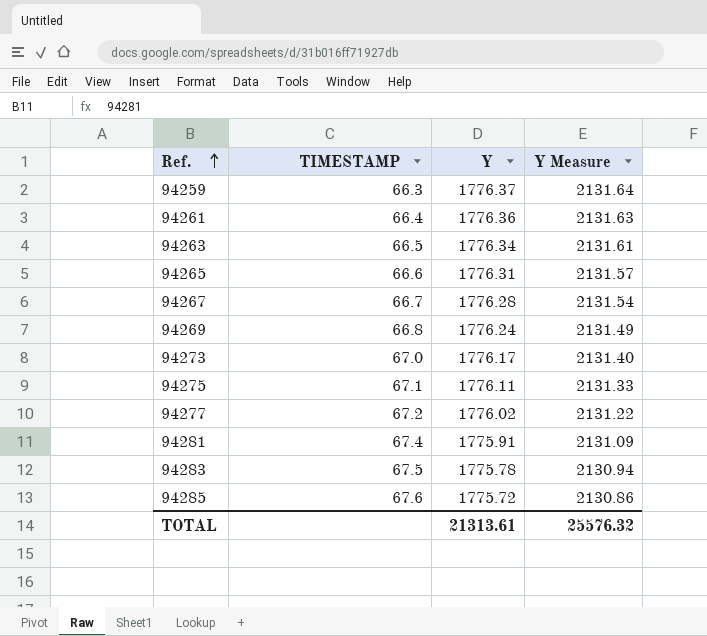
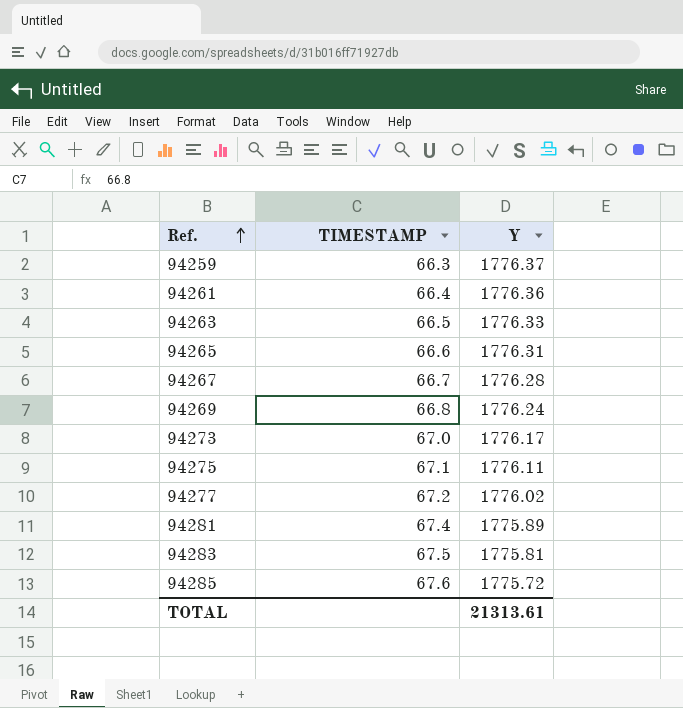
column Y Measure | formula: [Y] * 1.2 -> none
94263 | Y: 1776.34 -> 1776.33
94281 | Y: 1775.91 -> 1775.89
94283 | Y: 1775.78 -> 1775.81

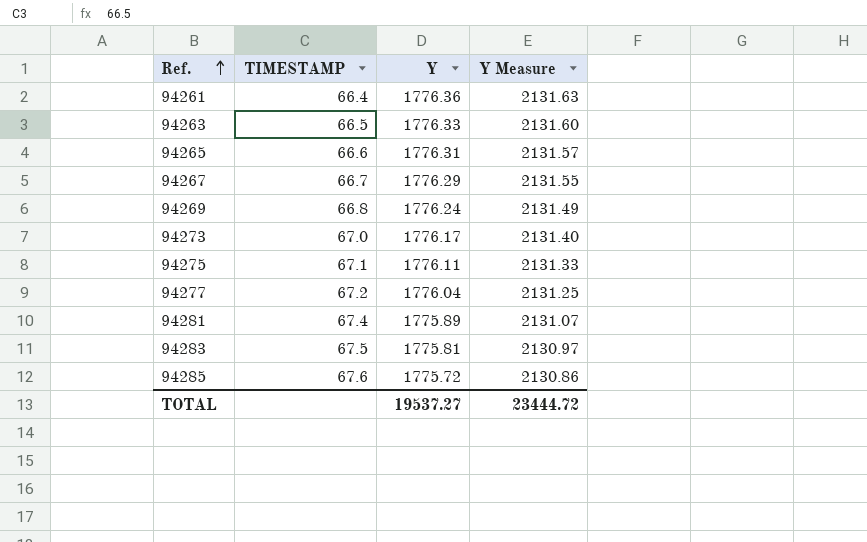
column Y Measure | formula: none -> [Y] * 1.2
row 94259: 66.3 | 1776.37 -> none
94267 | Y: 1776.28 -> 1776.29
94277 | Y: 1776.02 -> 1776.04
TOTAL | Y: 21313.61 -> 19537.27

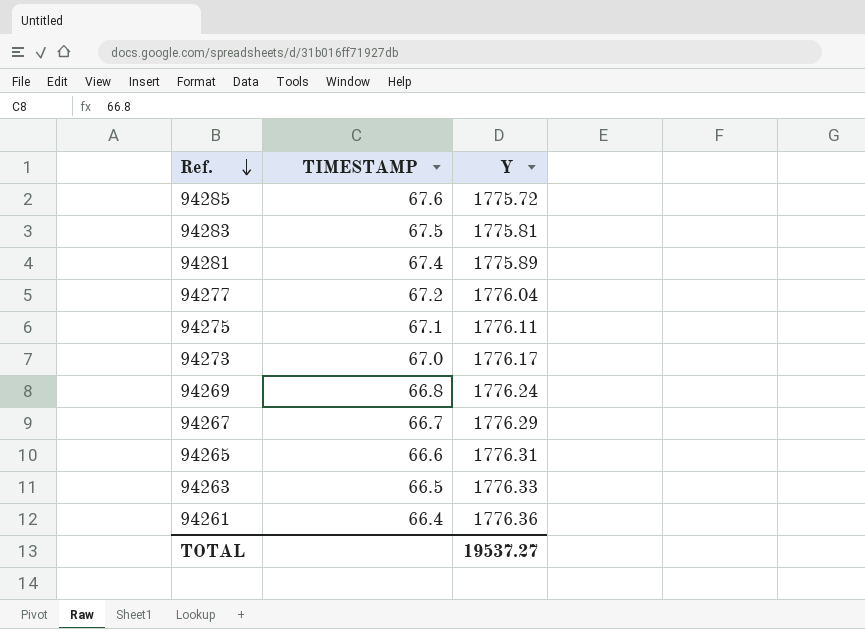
row order: Ref. ascending -> Ref. descending
column Y Measure | formula: [Y] * 1.2 -> none

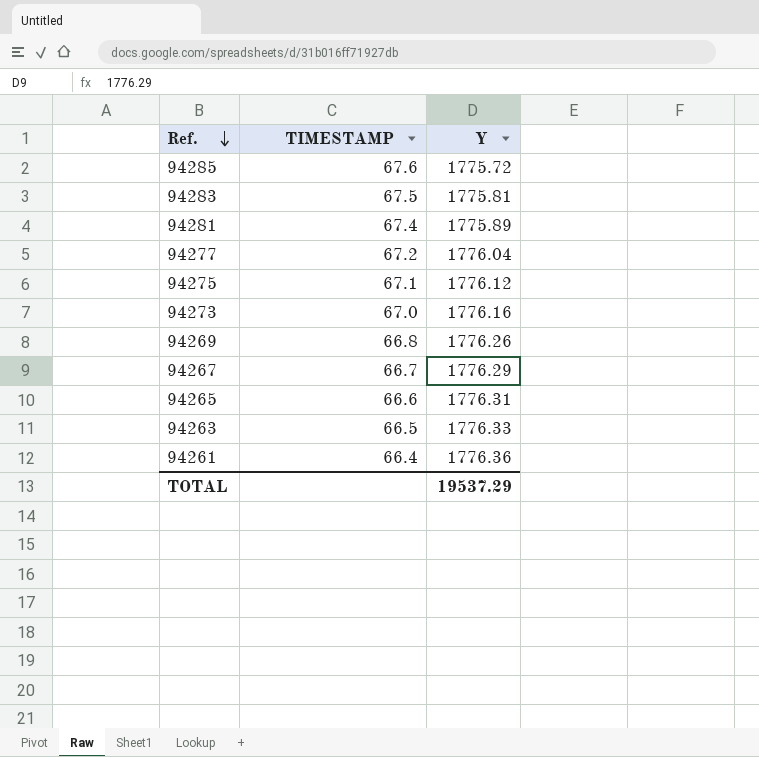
94275 | Y: 1776.11 -> 1776.12
94273 | Y: 1776.17 -> 1776.16
94269 | Y: 1776.24 -> 1776.26
TOTAL | Y: 19537.27 -> 19537.29

